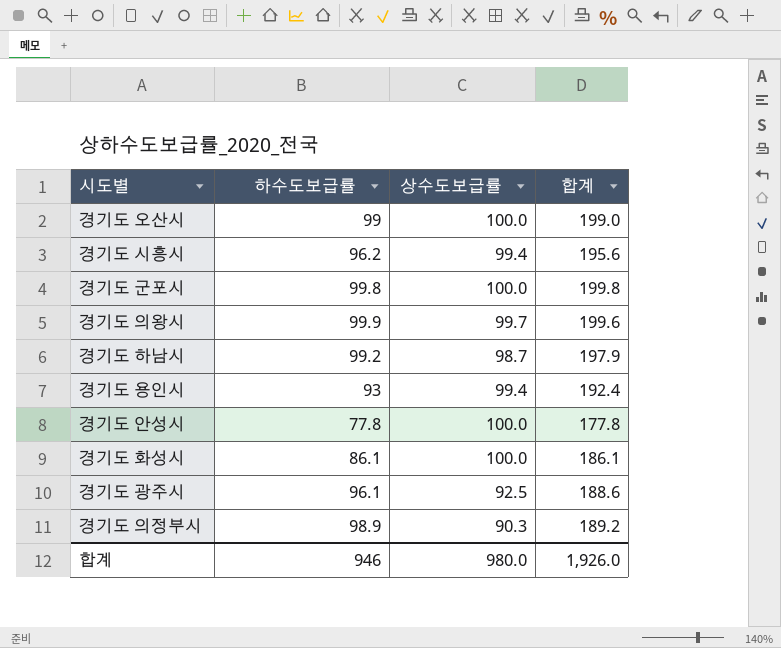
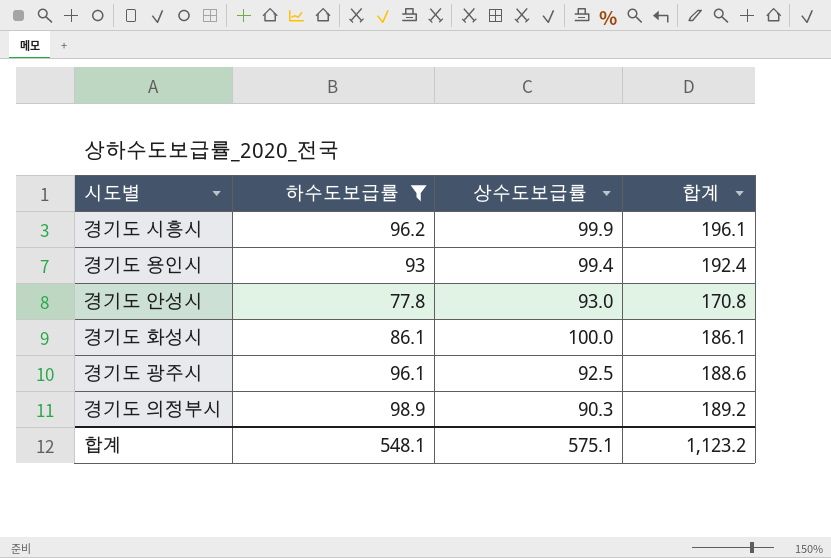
filter: none -> 하수도보급률 <= 98.9
경기도 시흥시 | 상수도보급률: 99.4 -> 99.9
경기도 시흥시 | 합계: 195.6 -> 196.1
경기도 안성시 | 상수도보급률: 100.0 -> 93.0
경기도 안성시 | 합계: 177.8 -> 170.8
합계 | 하수도보급률: 946 -> 548.1
합계 | 상수도보급률: 980.0 -> 575.1
합계 | 합계: 1,926.0 -> 1,123.2

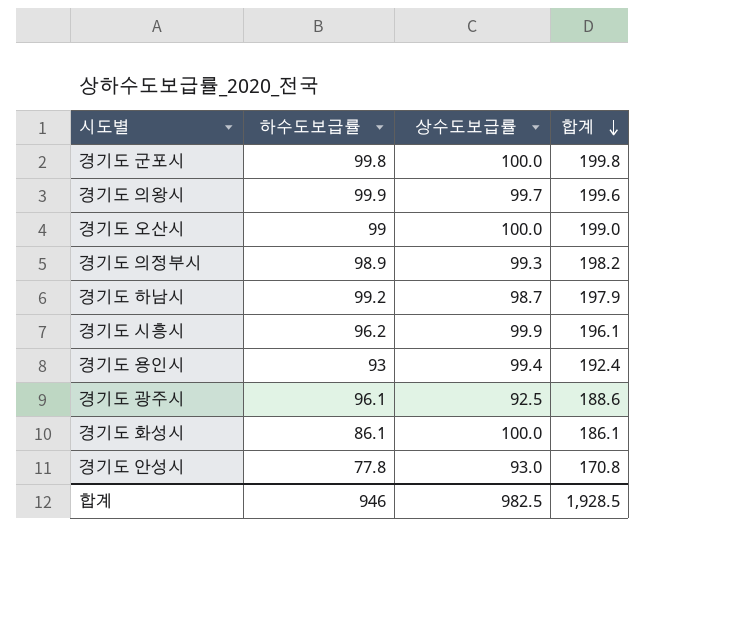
filter: 하수도보급률 <= 98.9 -> none
row order: none -> 합계 descending
경기도 의정부시 | 상수도보급률: 90.3 -> 99.3
경기도 의정부시 | 합계: 189.2 -> 198.2
합계 | 하수도보급률: 548.1 -> 946
합계 | 상수도보급률: 575.1 -> 982.5
합계 | 합계: 1,123.2 -> 1,928.5

